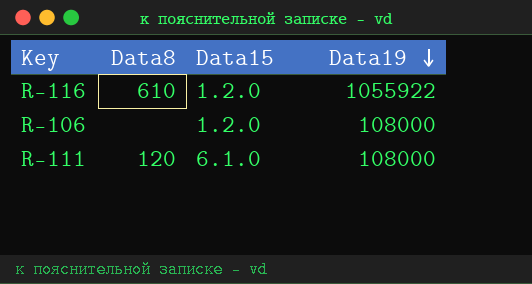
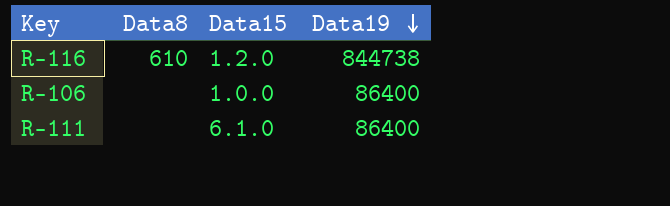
R-116 | Data19: 1055922 -> 844738
R-106 | Data15: 1.2.0 -> 1.0.0
R-106 | Data19: 108000 -> 86400
R-111 | Data8: 120 -> none
R-111 | Data19: 108000 -> 86400

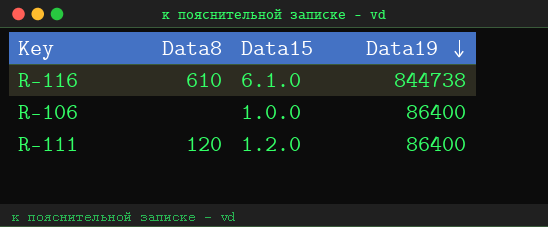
R-116 | Data15: 1.2.0 -> 6.1.0
R-111 | Data8: none -> 120
R-111 | Data15: 6.1.0 -> 1.2.0

